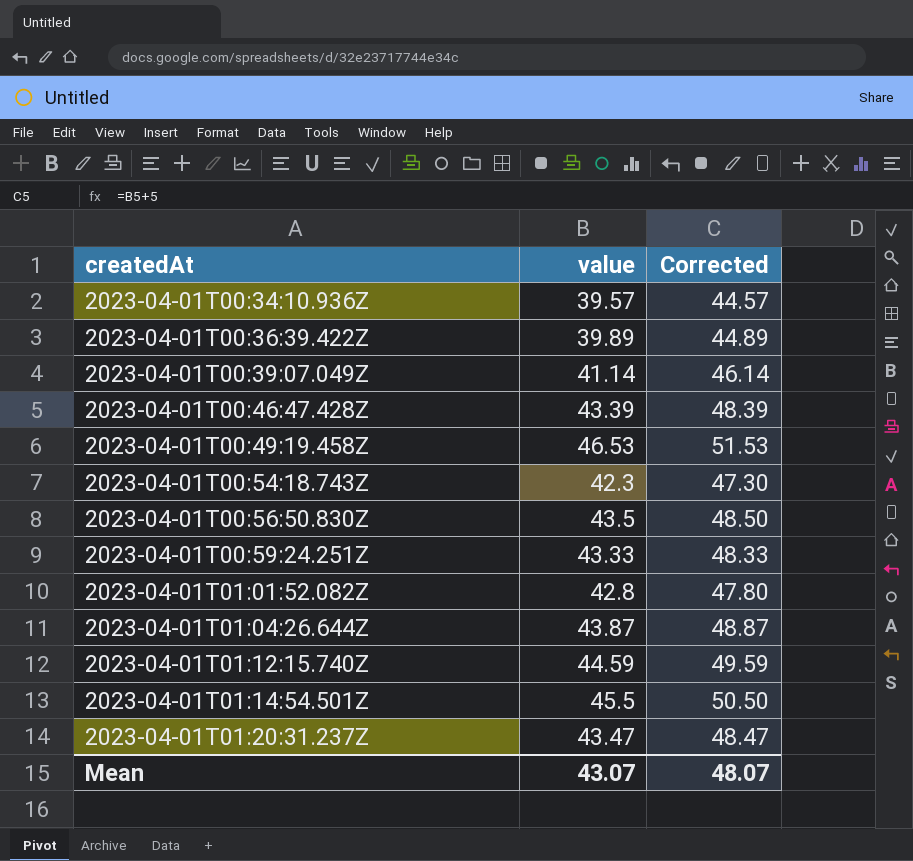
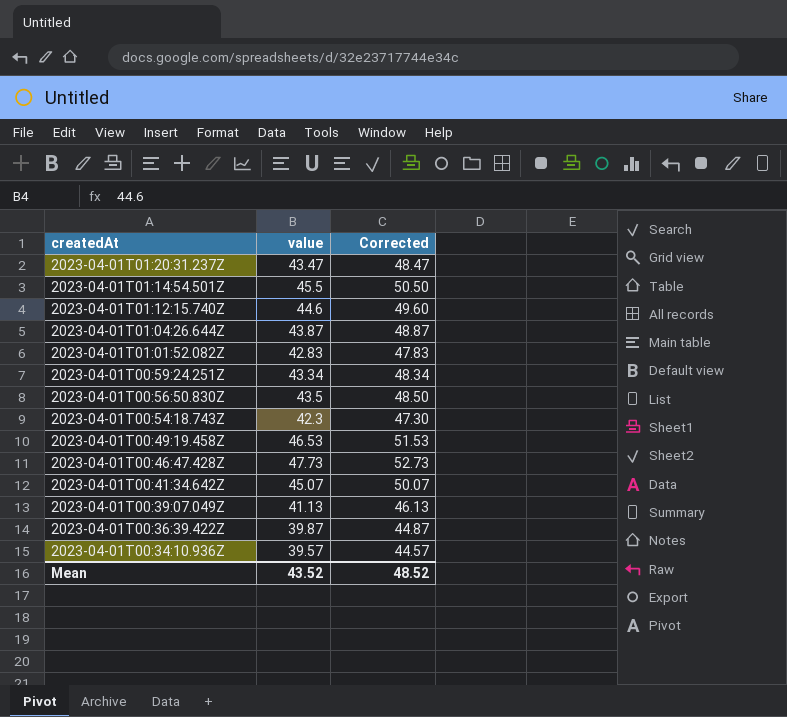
row order: createdAt ascending -> createdAt descending
2023-04-01T01:12:15.740Z | value: 44.59 -> 44.6
2023-04-01T01:12:15.740Z | Corrected: 49.59 -> 49.60
2023-04-01T01:01:52.082Z | value: 42.8 -> 42.83
2023-04-01T01:01:52.082Z | Corrected: 47.80 -> 47.83
2023-04-01T00:59:24.251Z | value: 43.33 -> 43.34
2023-04-01T00:59:24.251Z | Corrected: 48.33 -> 48.34
2023-04-01T00:46:47.428Z | value: 43.39 -> 47.73
2023-04-01T00:46:47.428Z | Corrected: 48.39 -> 52.73
row 2023-04-01T00:41:34.642Z: none -> 45.07 | 50.07
2023-04-01T00:39:07.049Z | value: 41.14 -> 41.13
2023-04-01T00:39:07.049Z | Corrected: 46.14 -> 46.13
2023-04-01T00:36:39.422Z | value: 39.89 -> 39.87
2023-04-01T00:36:39.422Z | Corrected: 44.89 -> 44.87
Mean | value: 43.07 -> 43.52
Mean | Corrected: 48.07 -> 48.52

